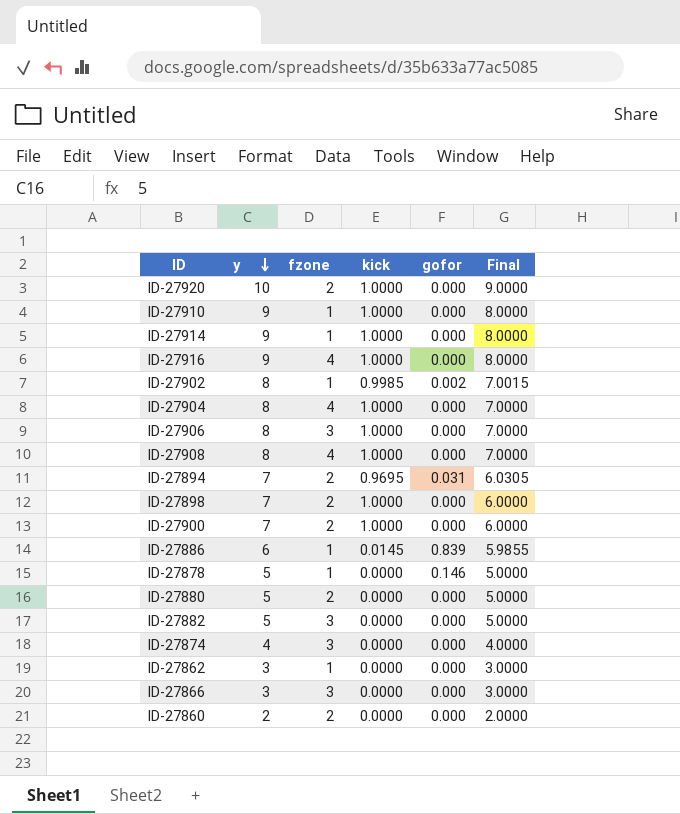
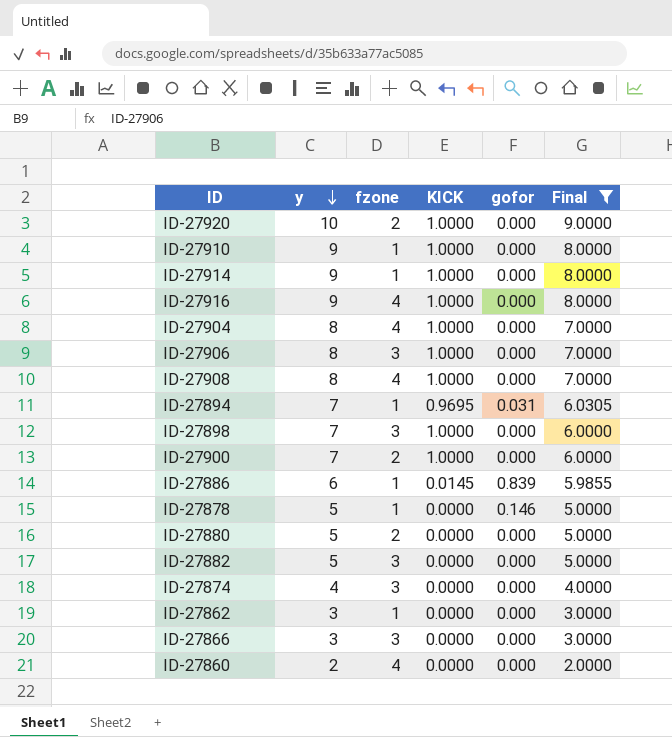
filter: none -> Final != 7.0015
column name: kick -> KICK
ID-27894 | fzone: 2 -> 1
ID-27898 | fzone: 2 -> 3
ID-27860 | fzone: 2 -> 4

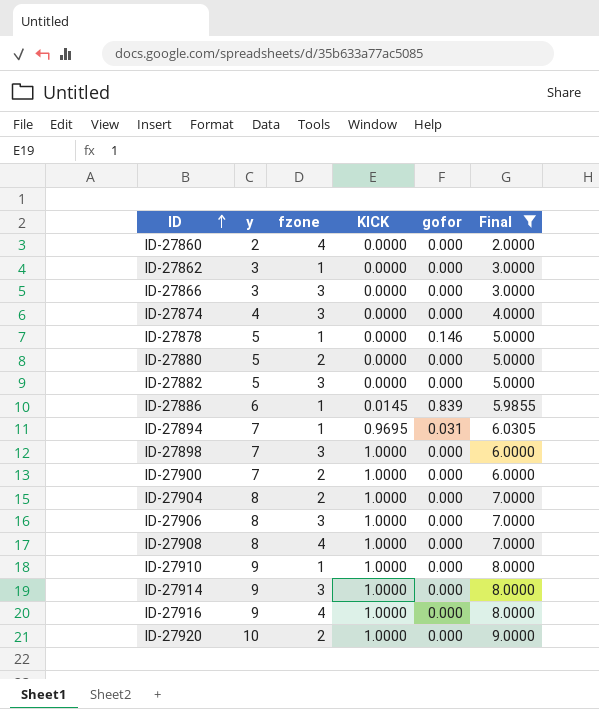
row order: y descending -> ID ascending
ID-27904 | fzone: 4 -> 2
ID-27914 | fzone: 1 -> 3

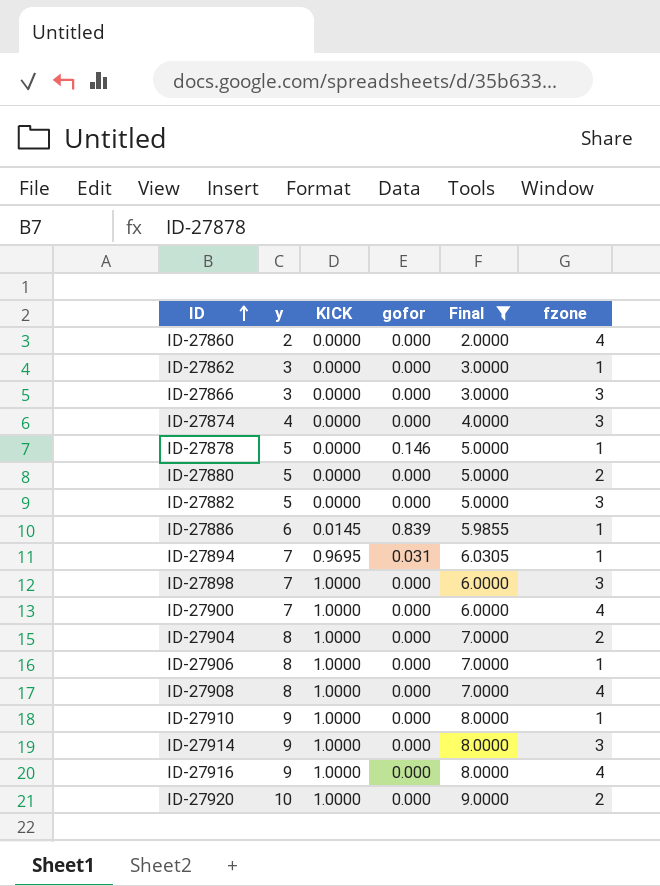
column fzone | position: 3 -> 6
ID-27900 | fzone: 2 -> 4
ID-27906 | fzone: 3 -> 1

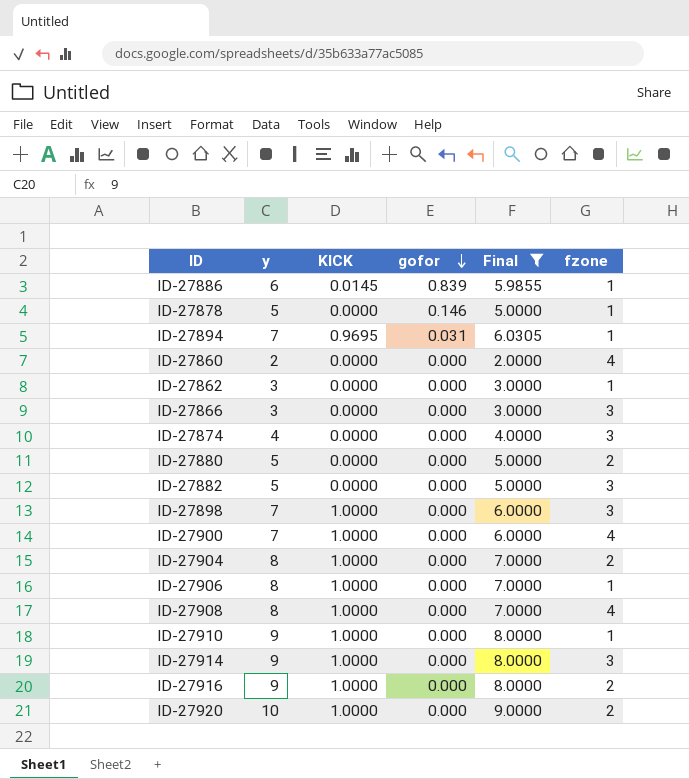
row order: ID ascending -> gofor descending
ID-27916 | fzone: 4 -> 2

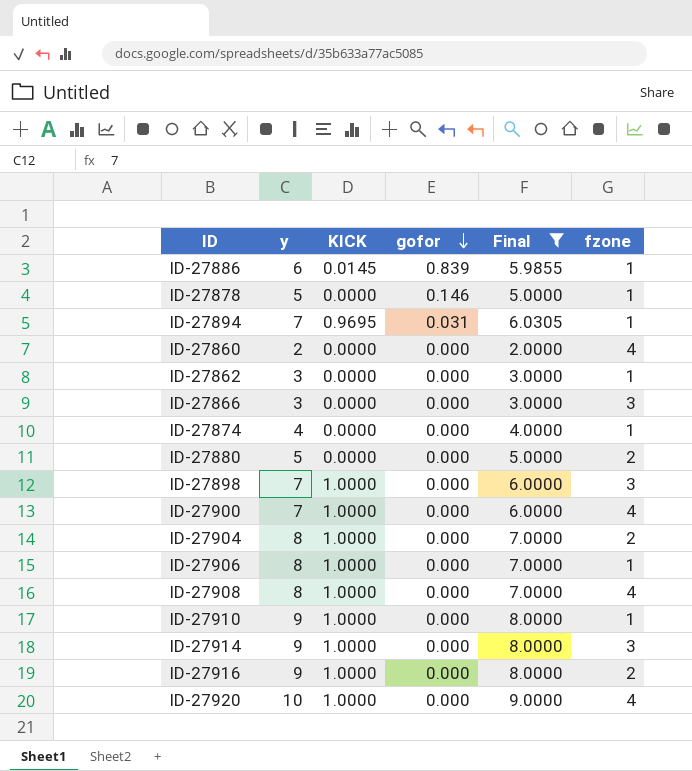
row ID-27882: 5 | 0.0000 | 0.000 | 5.0000 | 3 -> none
ID-27874 | fzone: 3 -> 1
ID-27920 | fzone: 2 -> 4

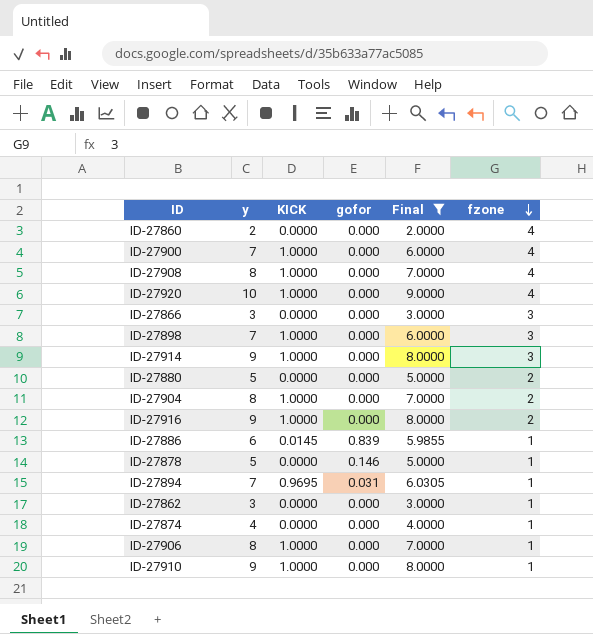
row order: gofor descending -> fzone descending

